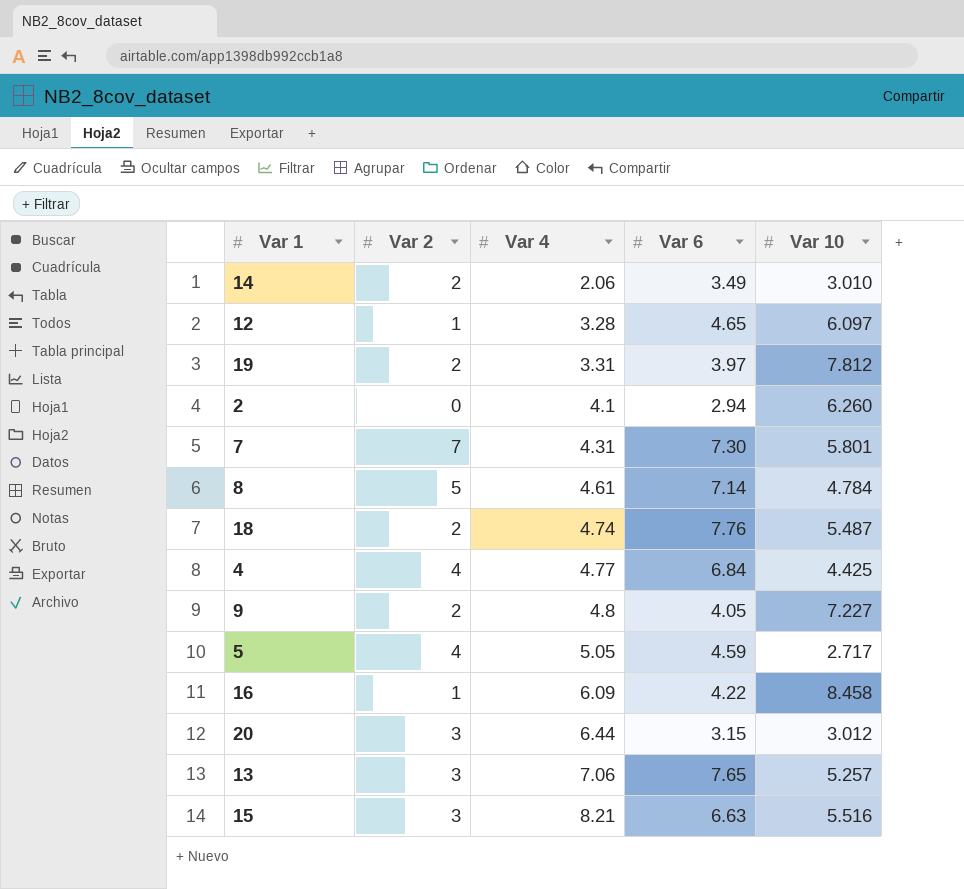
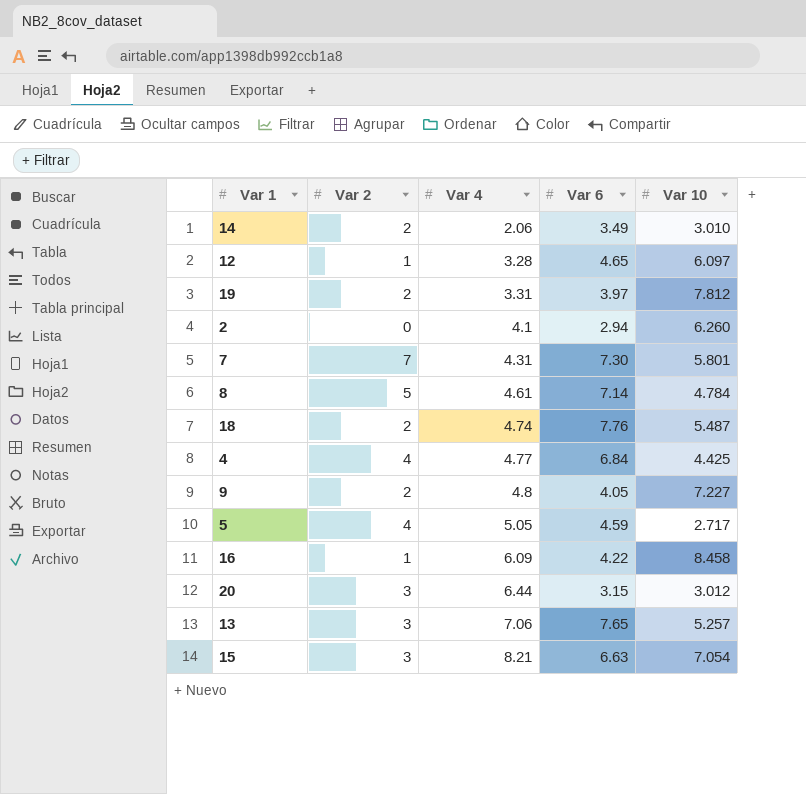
15 | Var 10: 5.516 -> 7.054

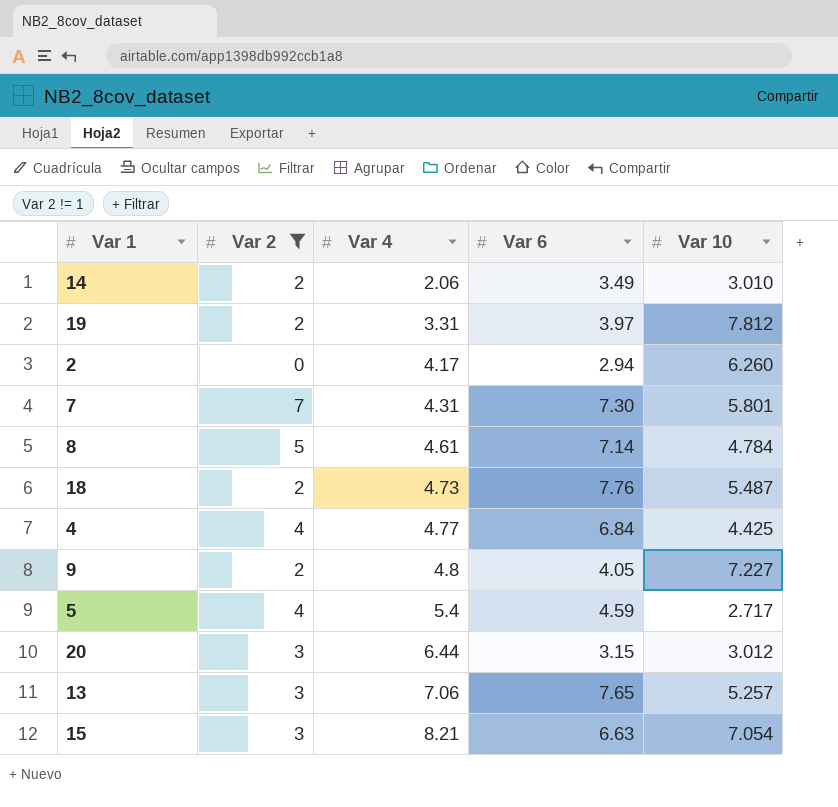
filter: none -> Var 2 != 1
2 | Var 4: 4.1 -> 4.17
18 | Var 4: 4.74 -> 4.73
5 | Var 4: 5.05 -> 5.4

